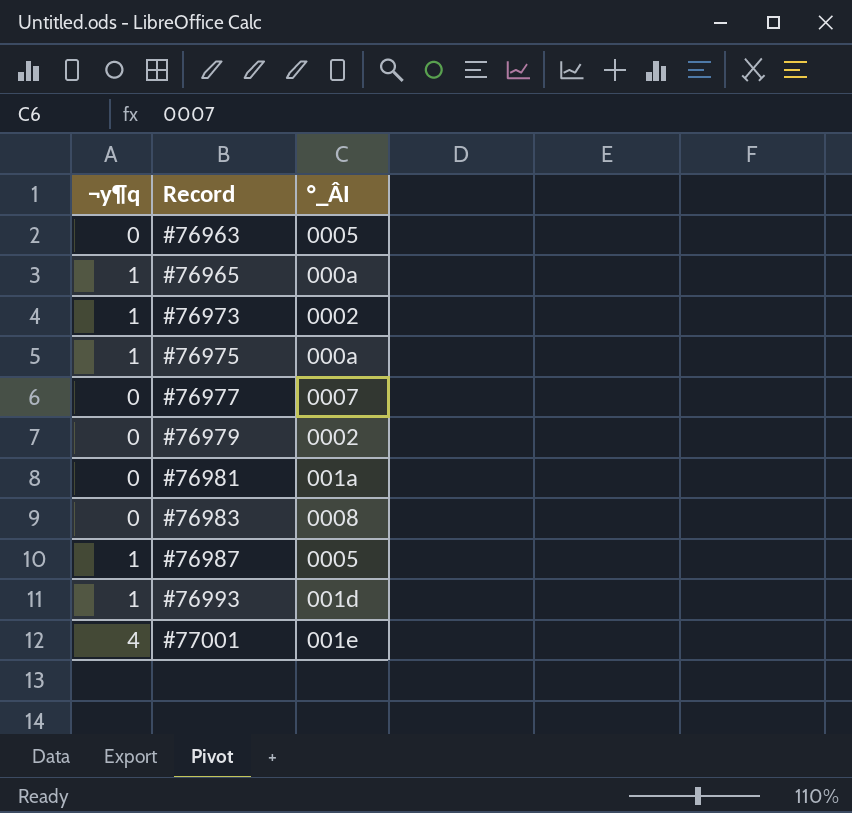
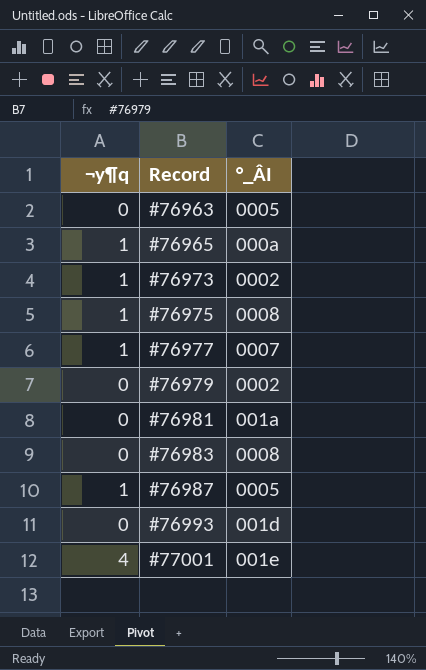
#76975 | °_ÂI: 000a -> 0008
#76977 | ¬y¶q: 0 -> 1
#76993 | ¬y¶q: 1 -> 0

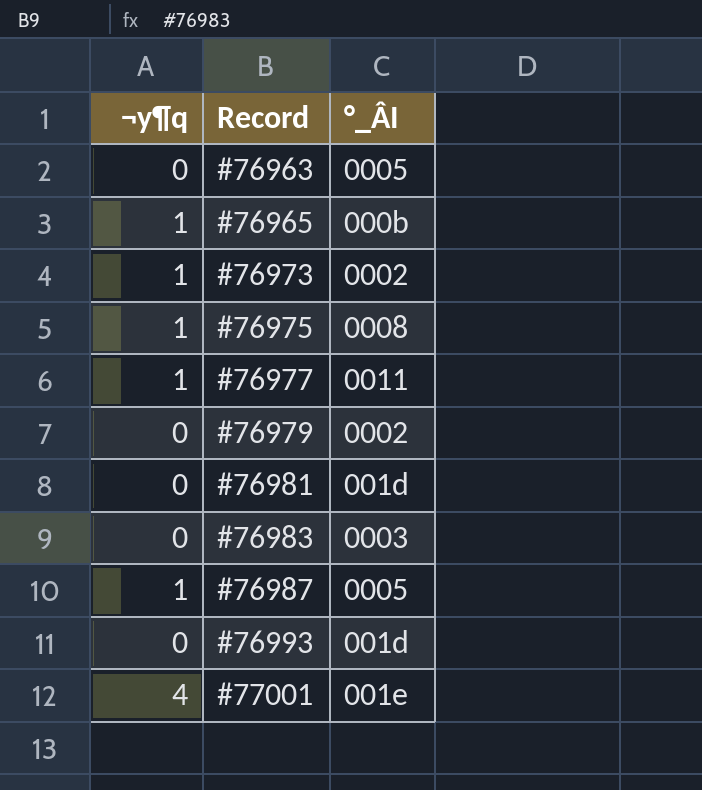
#76965 | °_ÂI: 000a -> 000b
#76977 | °_ÂI: 0007 -> 0011
#76981 | °_ÂI: 001a -> 001d
#76983 | °_ÂI: 0008 -> 0003

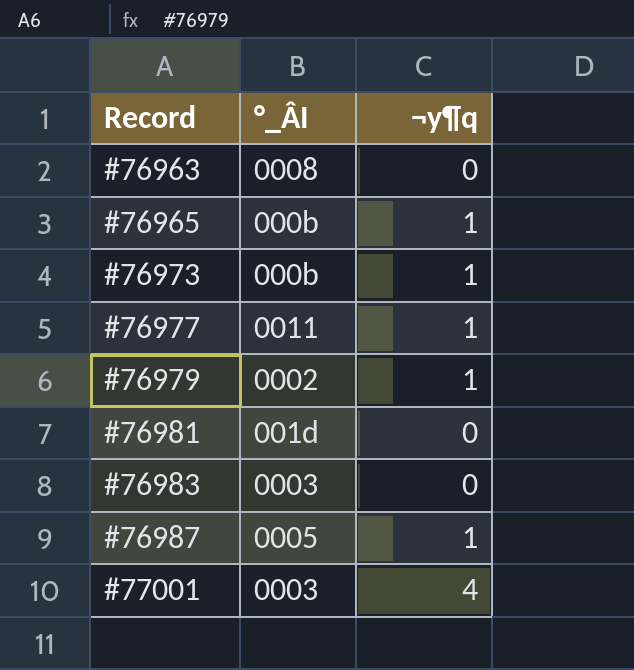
column ¬y¶q | position: 1 -> 3
row #76975: 1 | 0008 -> none
row #76993: 0 | 001d -> none
#76963 | °_ÂI: 0005 -> 0008
#76973 | °_ÂI: 0002 -> 000b
#76979 | ¬y¶q: 0 -> 1
#77001 | °_ÂI: 001e -> 0003

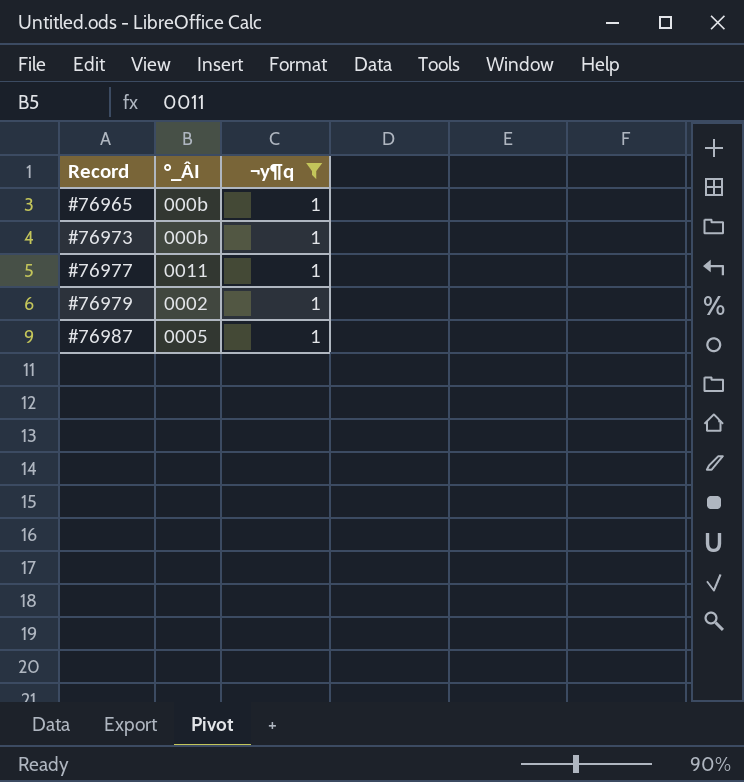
filter: none -> ¬y¶q = 1

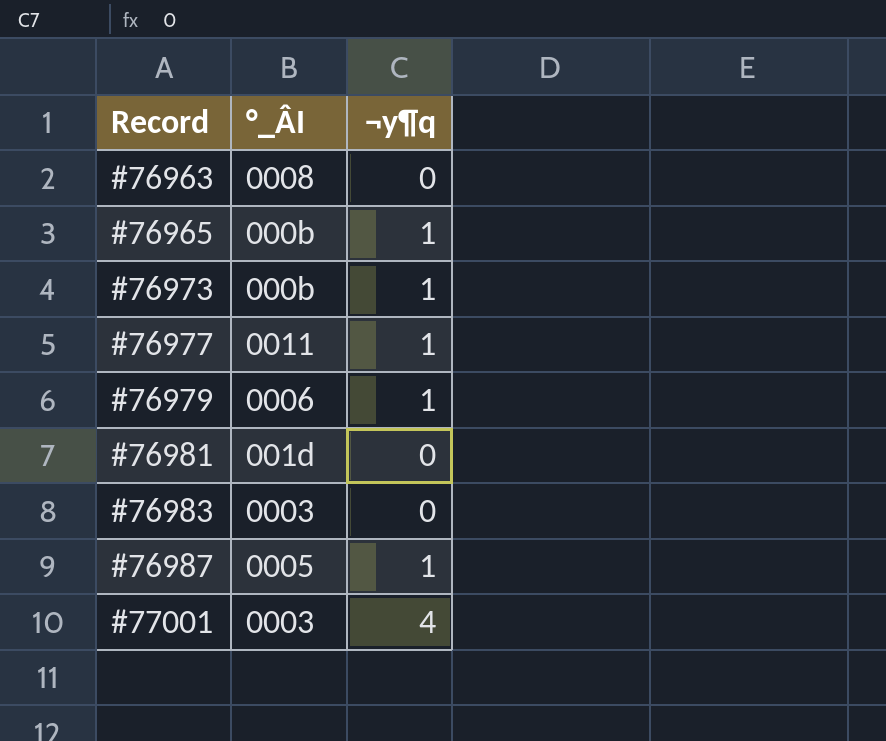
filter: ¬y¶q = 1 -> none
#76979 | °_ÂI: 0002 -> 0006

